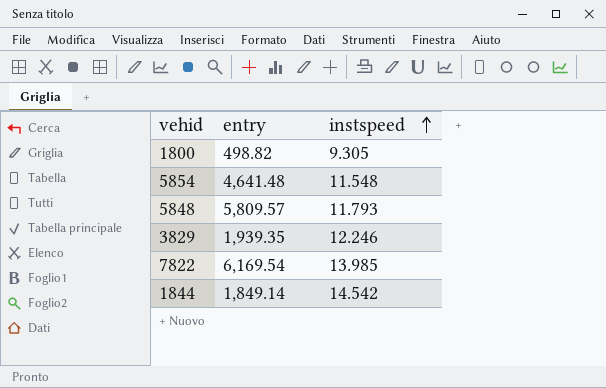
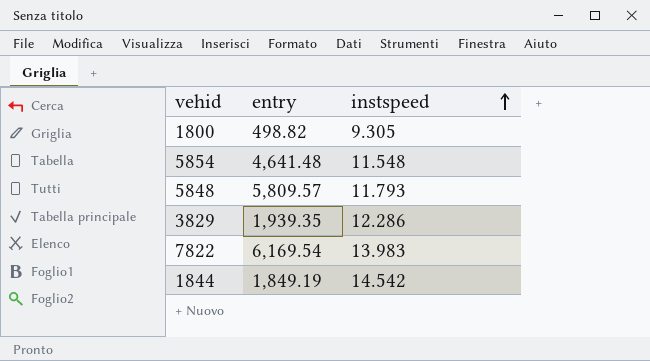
3829 | instspeed: 12.246 -> 12.286
7822 | instspeed: 13.985 -> 13.983
1844 | entry: 1,849.14 -> 1,849.19

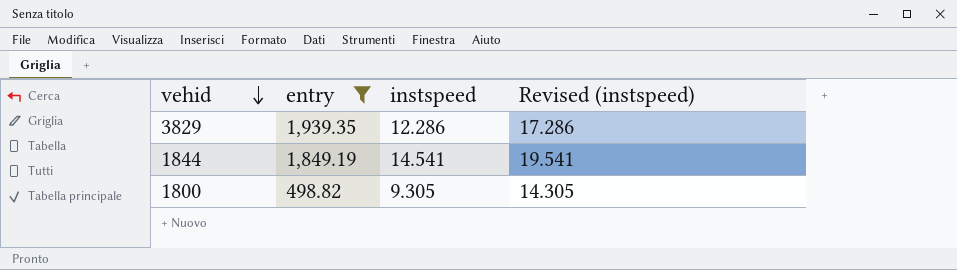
filter: none -> entry <= 1,939.35
row order: instspeed ascending -> vehid descending
column Revised (instspeed) | formula: none -> [instspeed] + 5
1844 | instspeed: 14.542 -> 14.541

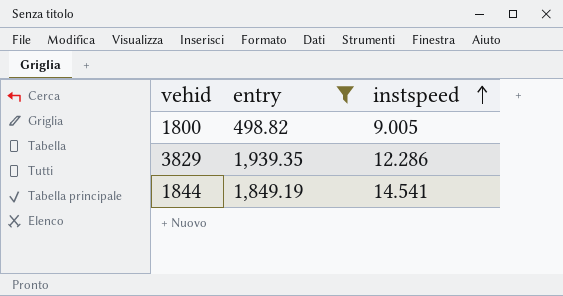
row order: vehid descending -> instspeed ascending
column Revised (instspeed) | formula: [instspeed] + 5 -> none
1800 | instspeed: 9.305 -> 9.005

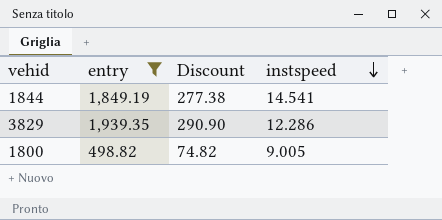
row order: instspeed ascending -> instspeed descending
column Discount | formula: none -> [entry] * 0.15

